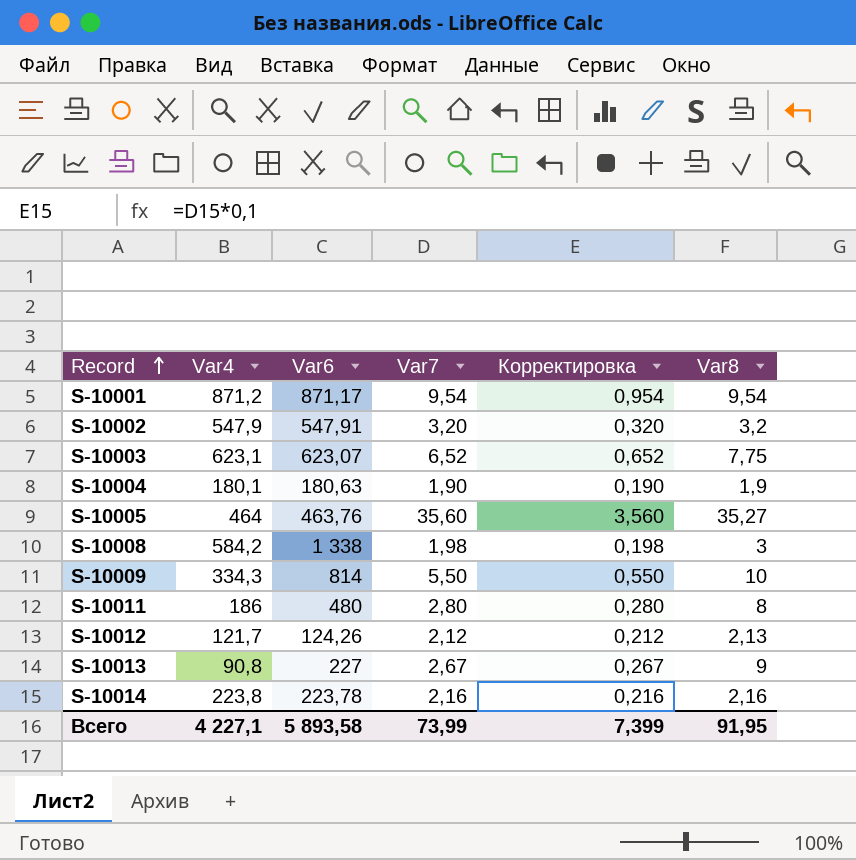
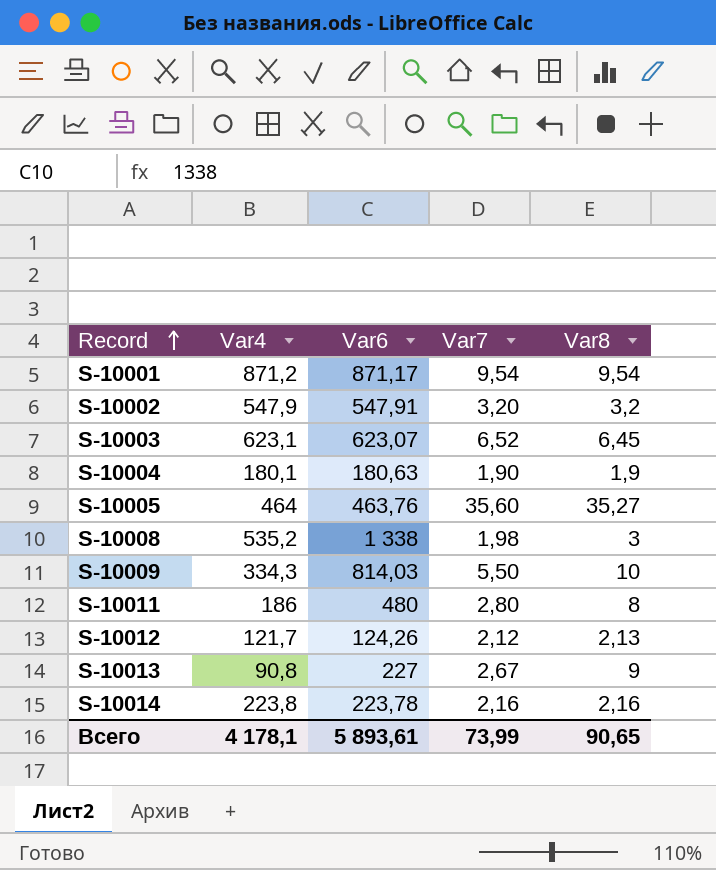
column Корректировка | formula: [Var7] * 0,1 -> none
S-10003 | Var8: 7,75 -> 6,45
S-10008 | Var4: 584,2 -> 535,2
S-10009 | Var6: 814 -> 814,03
Всего | Var4: 4 227,1 -> 4 178,1
Всего | Var6: 5 893,58 -> 5 893,61
Всего | Var8: 91,95 -> 90,65

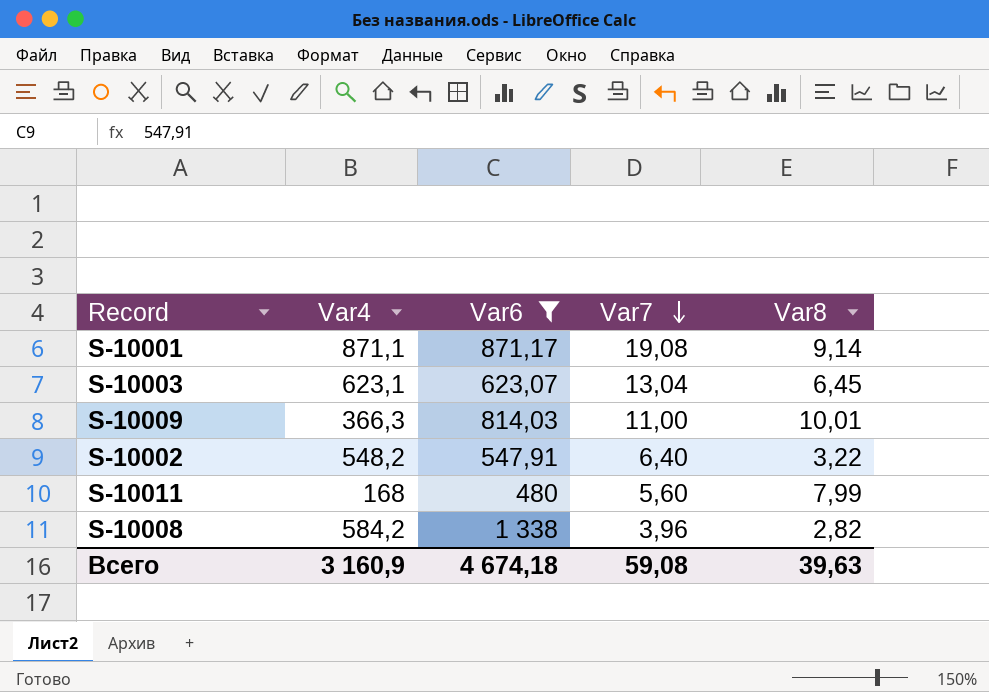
filter: none -> Var6 >= 480
row order: Record ascending -> Var7 descending
S-10001 | Var4: 871,2 -> 871,1
S-10001 | Var7: 9,54 -> 19,08
S-10001 | Var8: 9,54 -> 9,14
S-10003 | Var7: 6,52 -> 13,04
S-10009 | Var4: 334,3 -> 366,3
S-10009 | Var7: 5,50 -> 11,00
S-10009 | Var8: 10 -> 10,01
S-10002 | Var4: 547,9 -> 548,2
S-10002 | Var7: 3,20 -> 6,40
S-10002 | Var8: 3,2 -> 3,22
S-10011 | Var4: 186 -> 168
S-10011 | Var7: 2,80 -> 5,60
S-10011 | Var8: 8 -> 7,99
S-10008 | Var4: 535,2 -> 584,2
S-10008 | Var7: 1,98 -> 3,96
S-10008 | Var8: 3 -> 2,82
Всего | Var4: 4 178,1 -> 3 160,9
Всего | Var6: 5 893,61 -> 4 674,18
Всего | Var7: 73,99 -> 59,08
Всего | Var8: 90,65 -> 39,63

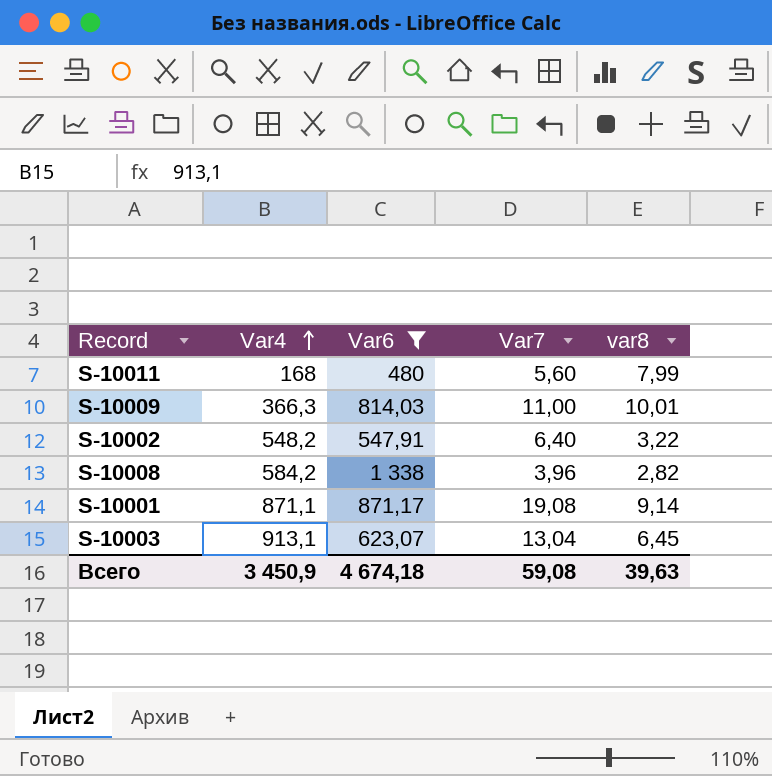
row order: Var7 descending -> Var4 ascending
column name: Var8 -> var8
S-10003 | Var4: 623,1 -> 913,1
Всего | Var4: 3 160,9 -> 3 450,9

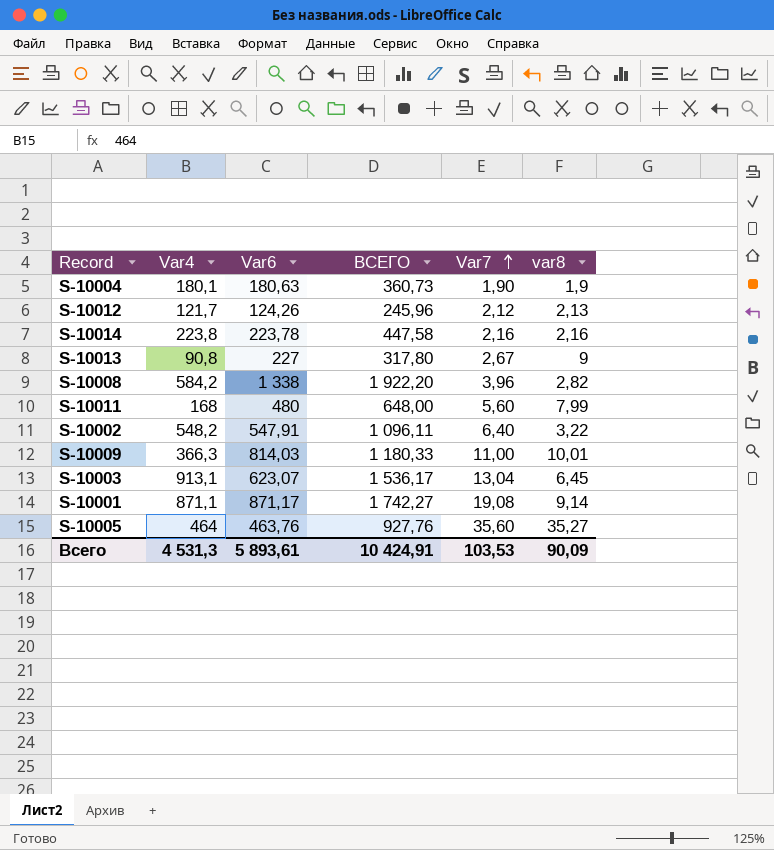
filter: Var6 >= 480 -> none
row order: Var4 ascending -> Var7 ascending
column ВСЕГО | formula: none -> [Var4] + [Var6]
Всего | Var4: 3 450,9 -> 4 531,3
Всего | Var6: 4 674,18 -> 5 893,61
Всего | Var7: 59,08 -> 103,53
Всего | var8: 39,63 -> 90,09

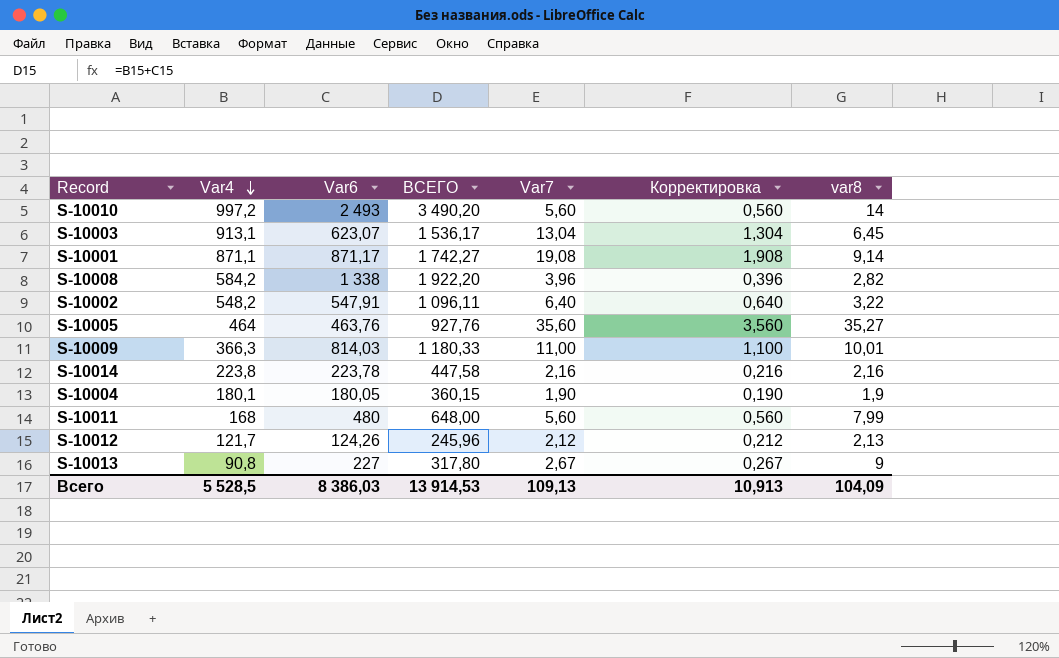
row order: Var7 ascending -> Var4 descending
column Корректировка | formula: none -> [Var7] * 0,1
row S-10010: none -> 997,2 | 2 493 | 3 490,20 | 5,60 | 0,560 | 14
S-10004 | Var6: 180,63 -> 180,05
S-10004 | ВСЕГО: 360,73 -> 360,15
Всего | Var4: 4 531,3 -> 5 528,5
Всего | Var6: 5 893,61 -> 8 386,03
Всего | ВСЕГО: 10 424,91 -> 13 914,53
Всего | Var7: 103,53 -> 109,13
Всего | var8: 90,09 -> 104,09

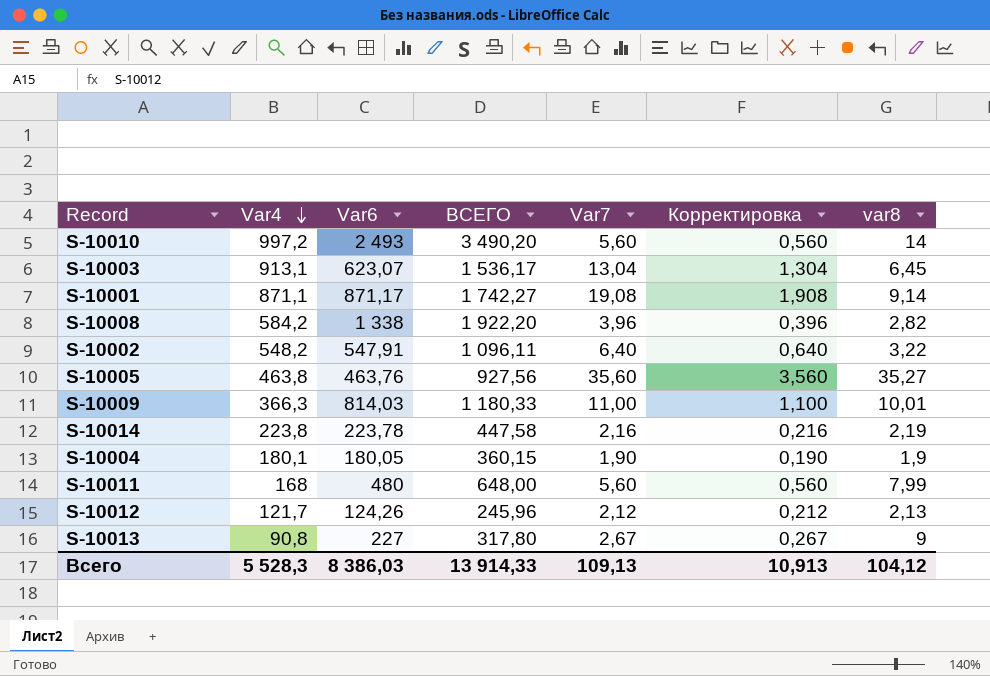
S-10005 | Var4: 464 -> 463,8
S-10005 | ВСЕГО: 927,76 -> 927,56
S-10014 | var8: 2,16 -> 2,19
Всего | Var4: 5 528,5 -> 5 528,3
Всего | ВСЕГО: 13 914,53 -> 13 914,33
Всего | var8: 104,09 -> 104,12

